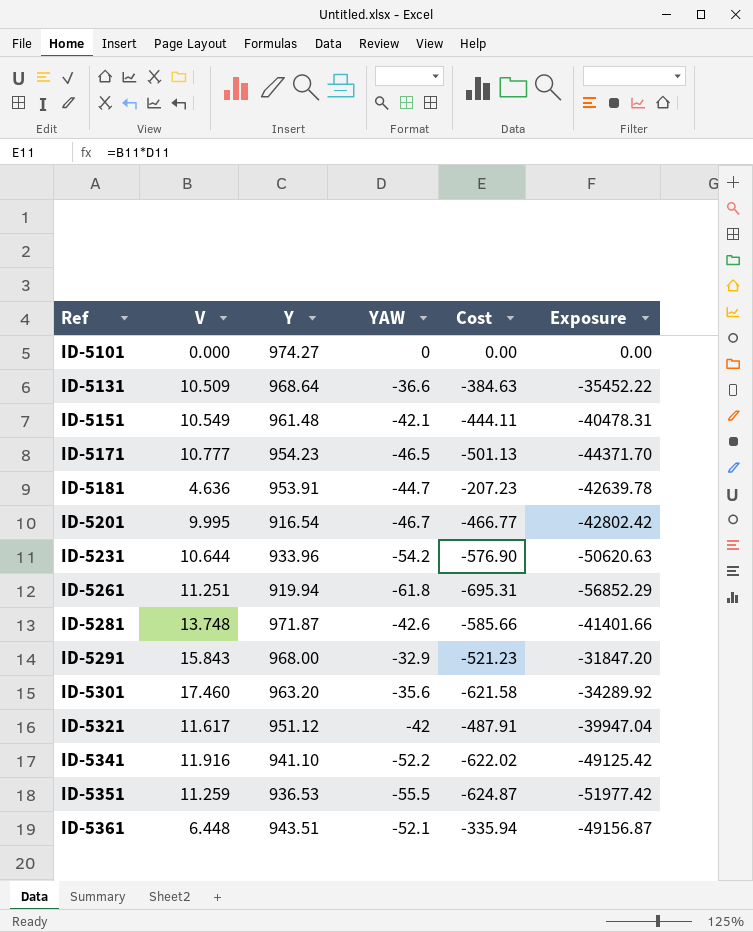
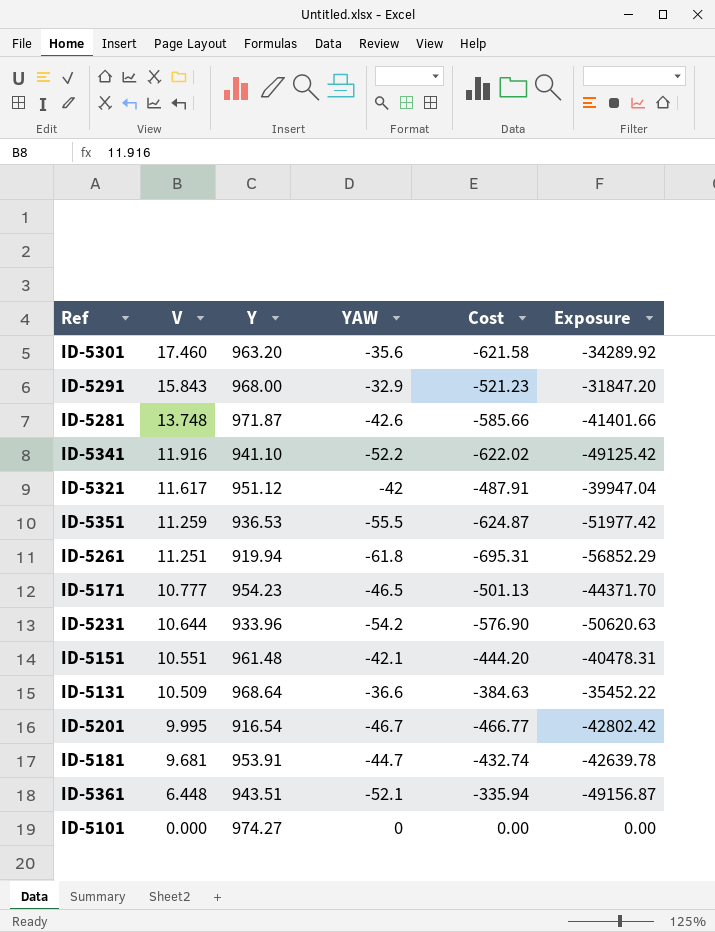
row order: Ref ascending -> V descending
ID-5151 | V: 10.549 -> 10.551
ID-5151 | Cost: -444.11 -> -444.20
ID-5181 | V: 4.636 -> 9.681
ID-5181 | Cost: -207.23 -> -432.74

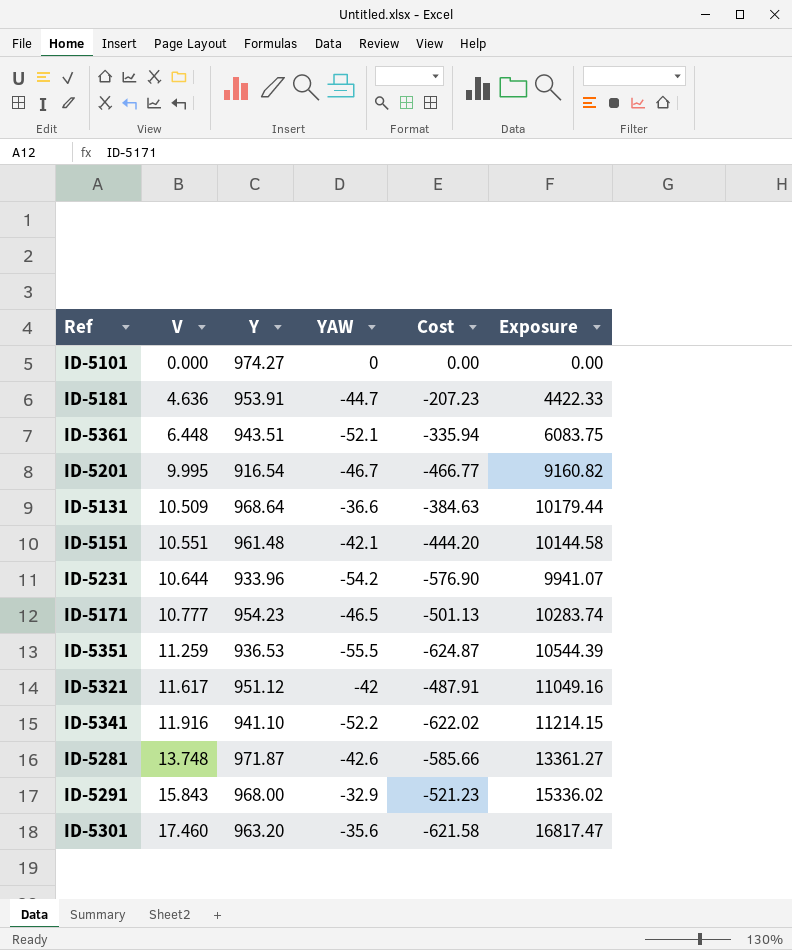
row order: V descending -> V ascending
column Exposure | formula: [Y] * [YAW] -> [V] * [Y]
row ID-5261: 11.251 | 919.94 | -61.8 | -695.31 | -56852.29 -> none
ID-5181 | V: 9.681 -> 4.636
ID-5181 | Cost: -432.74 -> -207.23

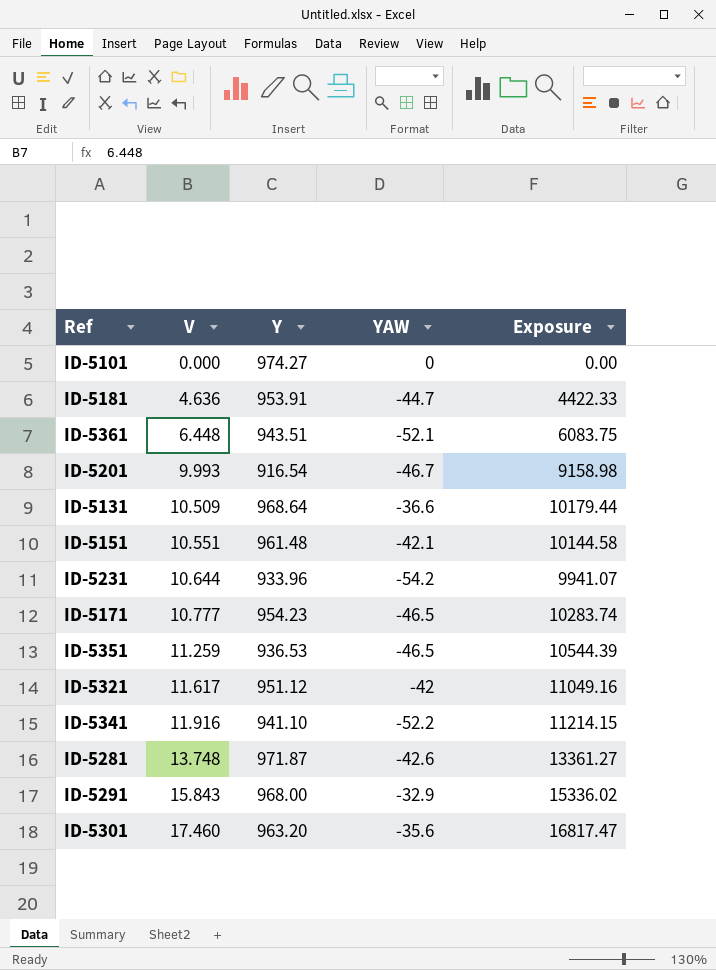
column Cost | formula: [V] * [YAW] -> none
ID-5201 | V: 9.995 -> 9.993
ID-5201 | Exposure: 9160.82 -> 9158.98
ID-5351 | YAW: -55.5 -> -46.5

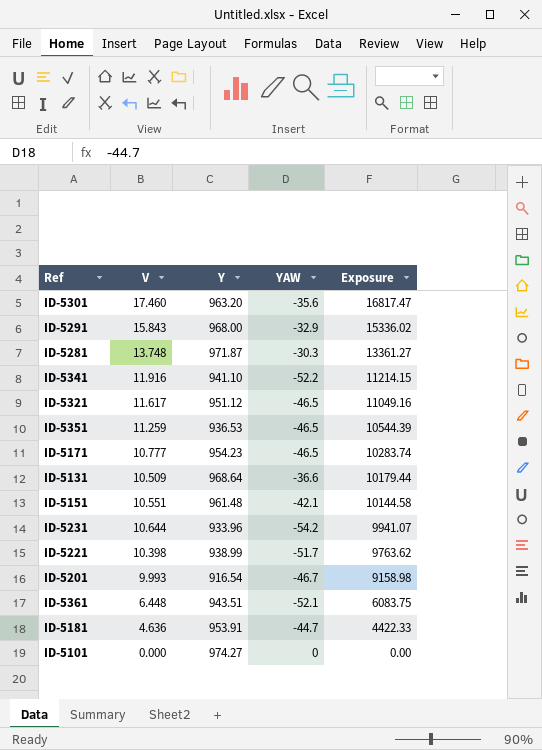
row order: V ascending -> Exposure descending
ID-5281 | YAW: -42.6 -> -30.3
ID-5321 | YAW: -42 -> -46.5
row ID-5221: none -> 10.398 | 938.99 | -51.7 | 9763.62

